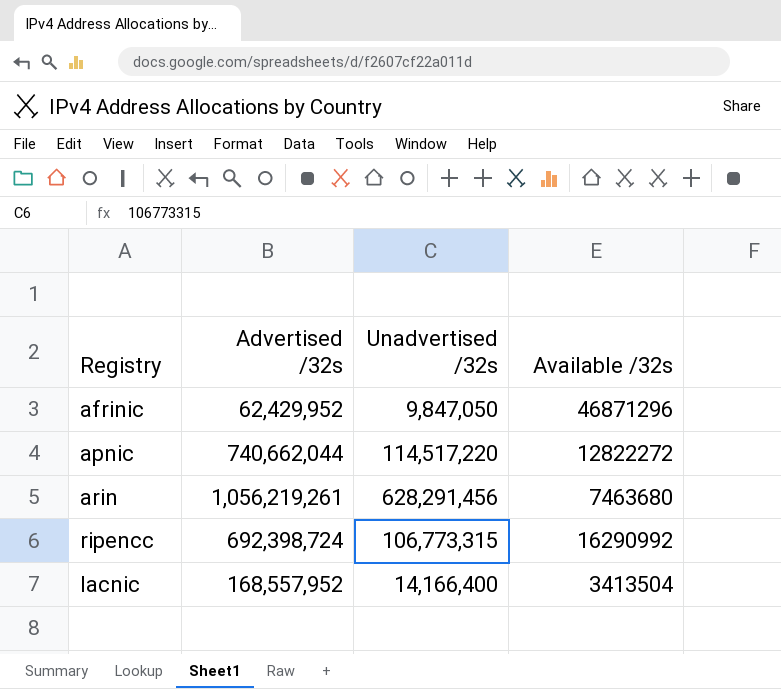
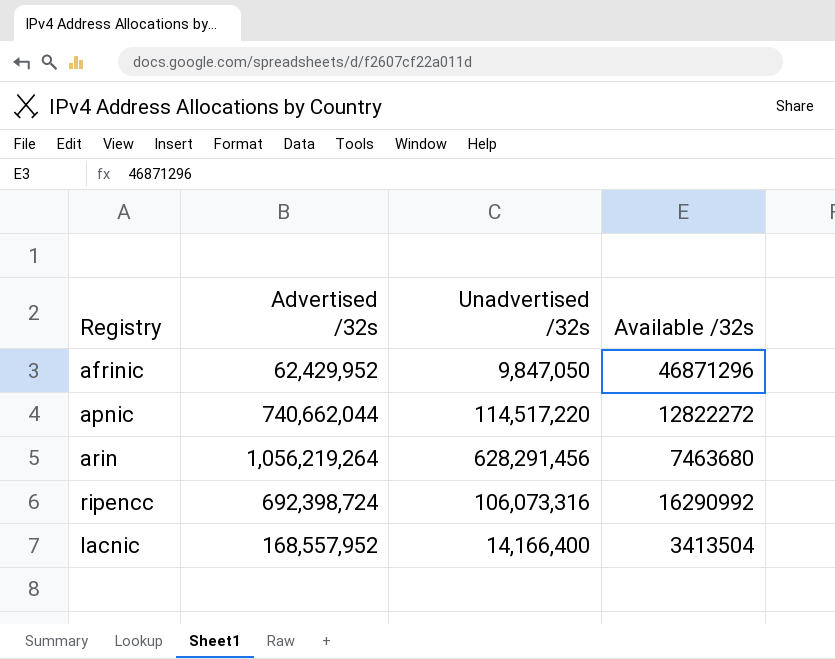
arin | Advertised /32s: 1,056,219,261 -> 1,056,219,264
ripencc | Unadvertised /32s: 106,773,315 -> 106,073,316

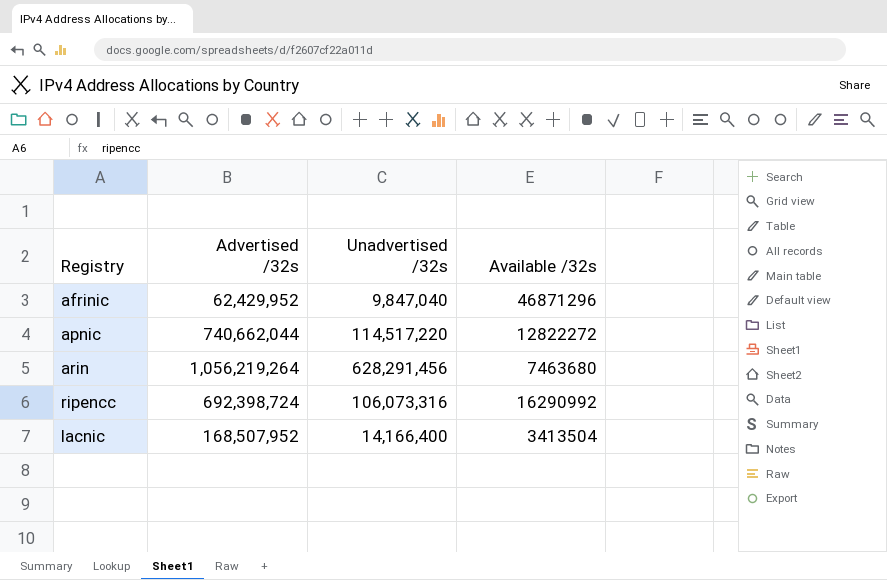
afrinic | Unadvertised /32s: 9,847,050 -> 9,847,040
lacnic | Advertised /32s: 168,557,952 -> 168,507,952

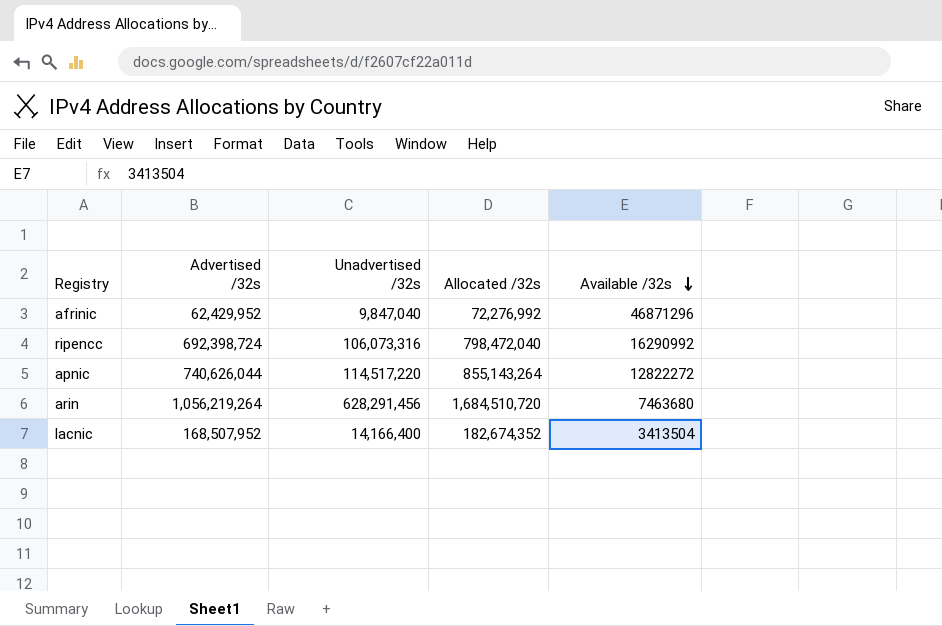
row order: none -> Available /32s descending
column Allocated /32s | formula: none -> [Advertised /32s] + [Unadvertised /32s]
apnic | Advertised /32s: 740,662,044 -> 740,626,044

